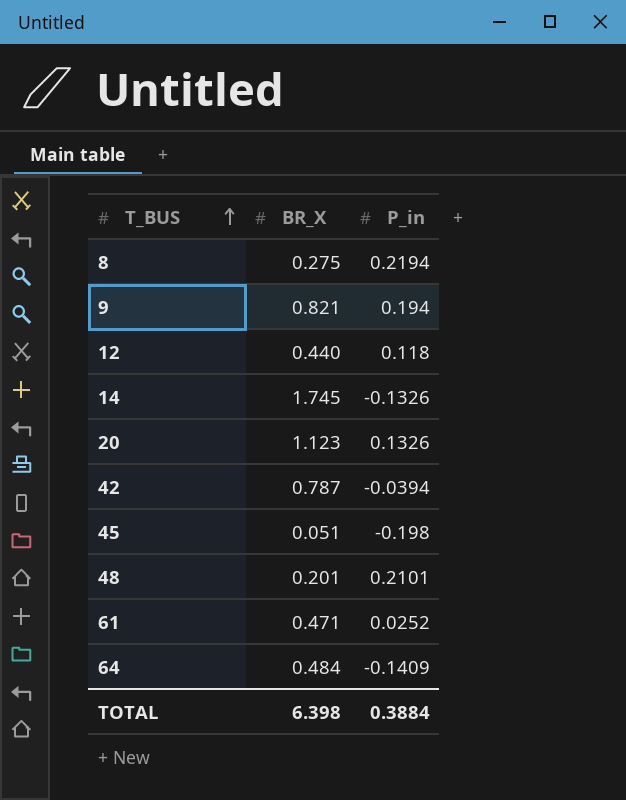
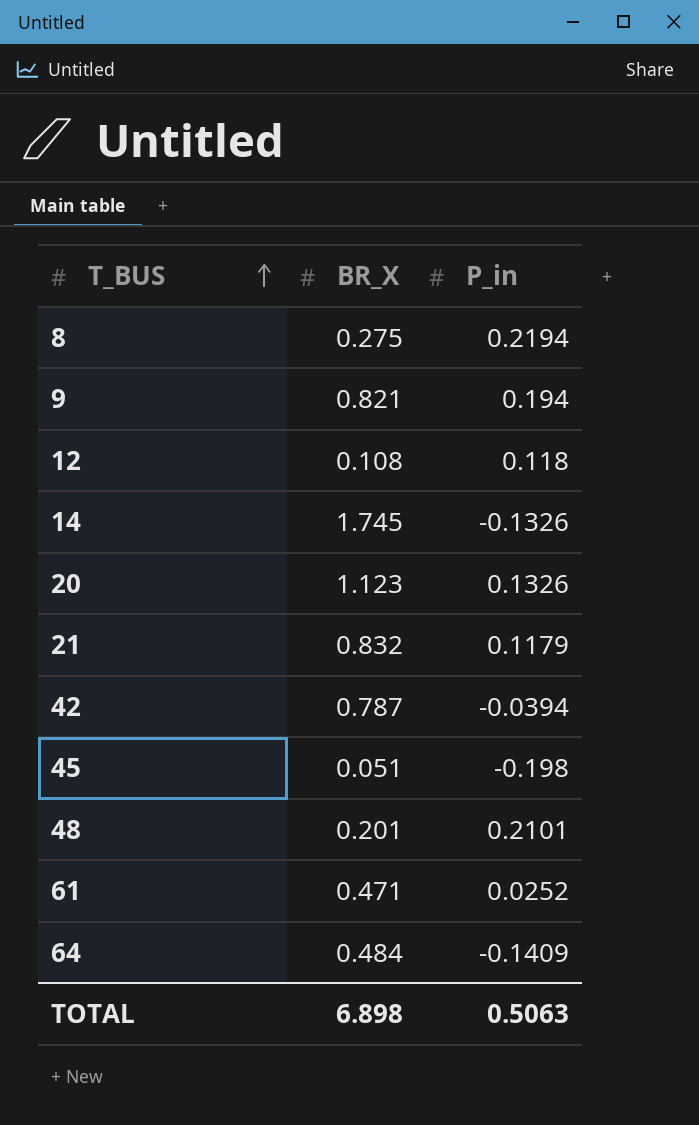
12 | BR_X: 0.440 -> 0.108
row 21: none -> 0.832 | 0.1179
TOTAL | BR_X: 6.398 -> 6.898
TOTAL | P_in: 0.3884 -> 0.5063

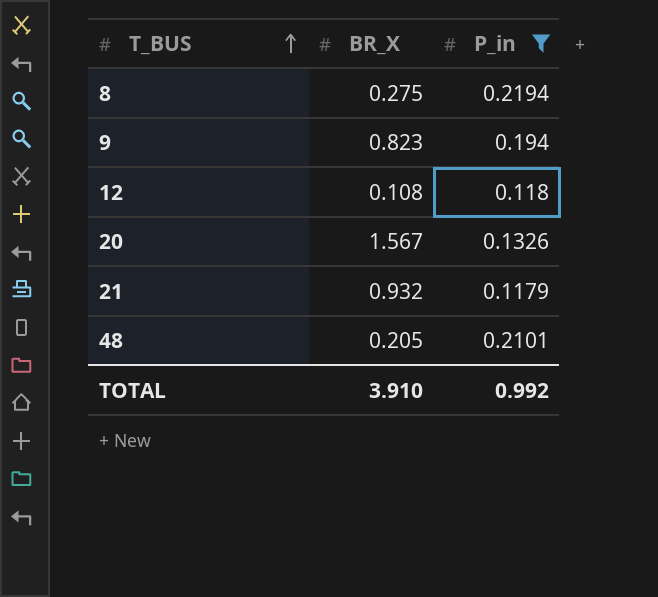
filter: none -> P_in >= 0.1179
9 | BR_X: 0.821 -> 0.823
20 | BR_X: 1.123 -> 1.567
21 | BR_X: 0.832 -> 0.932
48 | BR_X: 0.201 -> 0.205
TOTAL | BR_X: 6.898 -> 3.910
TOTAL | P_in: 0.5063 -> 0.992

